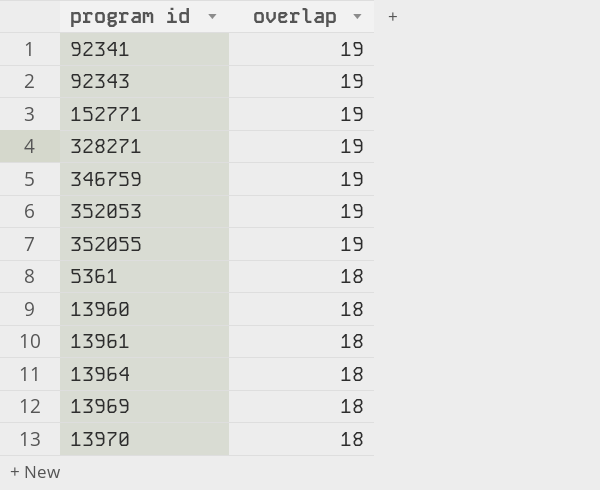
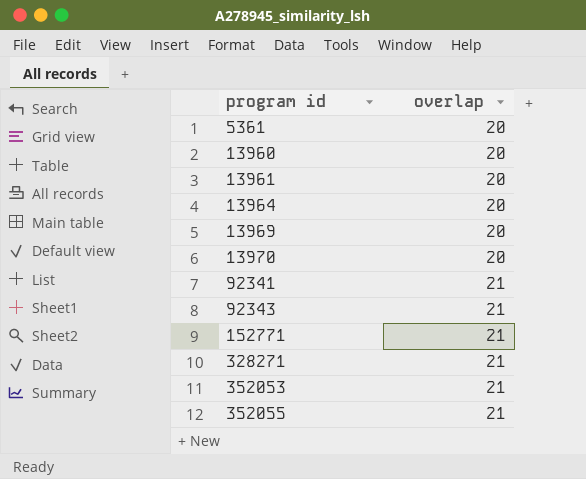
row order: overlap descending -> program id ascending
row 346759: 19 -> none
5361 | overlap: 18 -> 20
13960 | overlap: 18 -> 20
13961 | overlap: 18 -> 20
13964 | overlap: 18 -> 20
13969 | overlap: 18 -> 20
13970 | overlap: 18 -> 20
92341 | overlap: 19 -> 21
92343 | overlap: 19 -> 21
152771 | overlap: 19 -> 21
328271 | overlap: 19 -> 21
352053 | overlap: 19 -> 21
352055 | overlap: 19 -> 21

